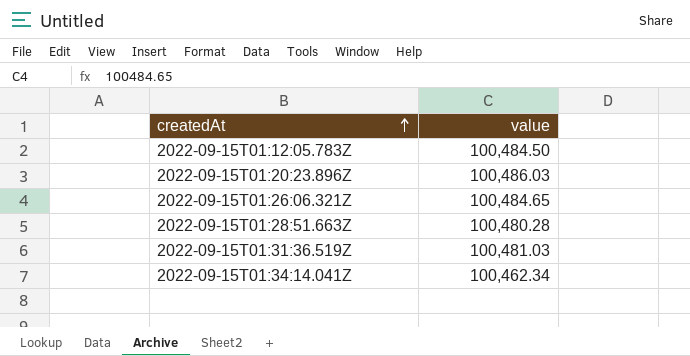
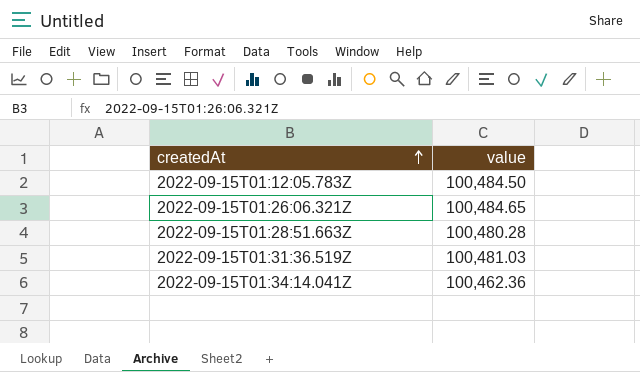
row 2022-09-15T01:20:23.896Z: 100,486.03 -> none
2022-09-15T01:34:14.041Z | value: 100,462.34 -> 100,462.36

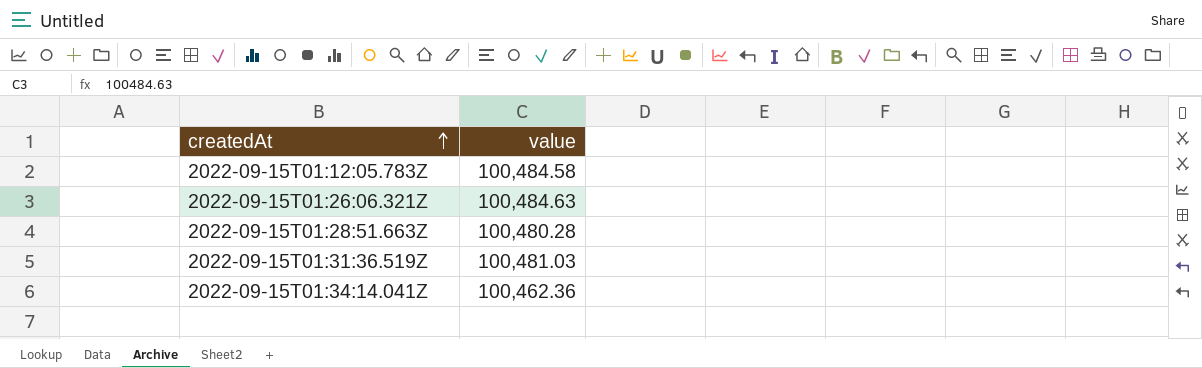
2022-09-15T01:12:05.783Z | value: 100,484.50 -> 100,484.58
2022-09-15T01:26:06.321Z | value: 100,484.65 -> 100,484.63

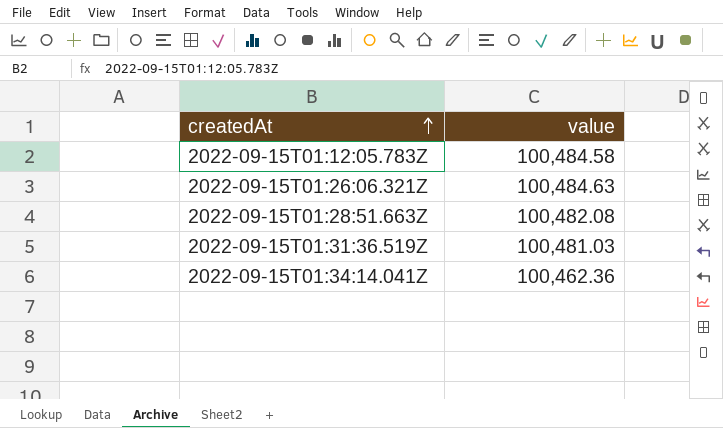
2022-09-15T01:28:51.663Z | value: 100,480.28 -> 100,482.08

